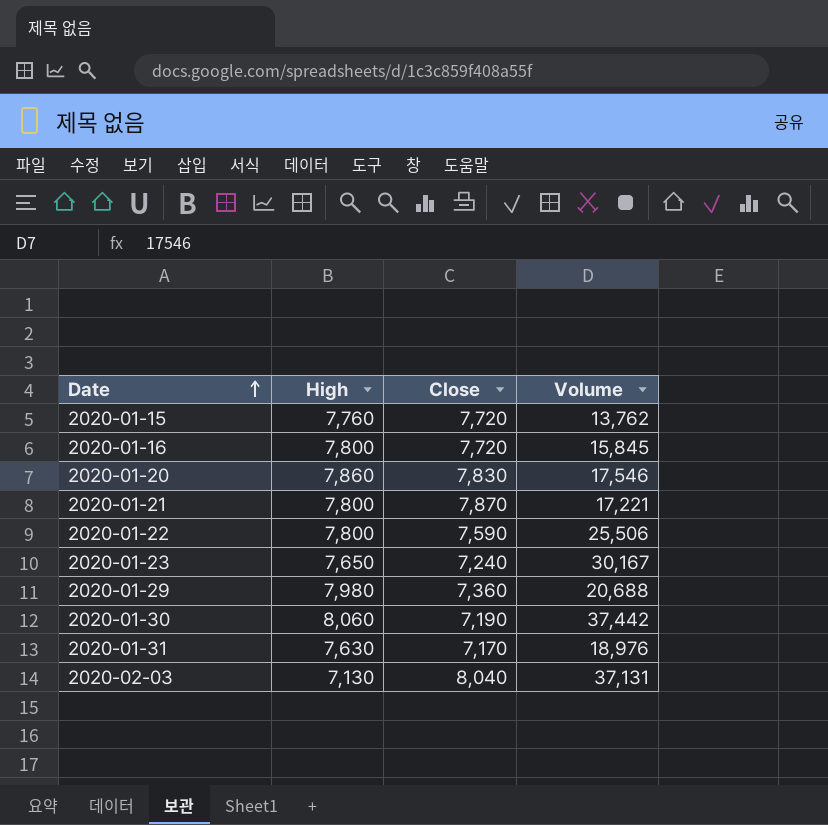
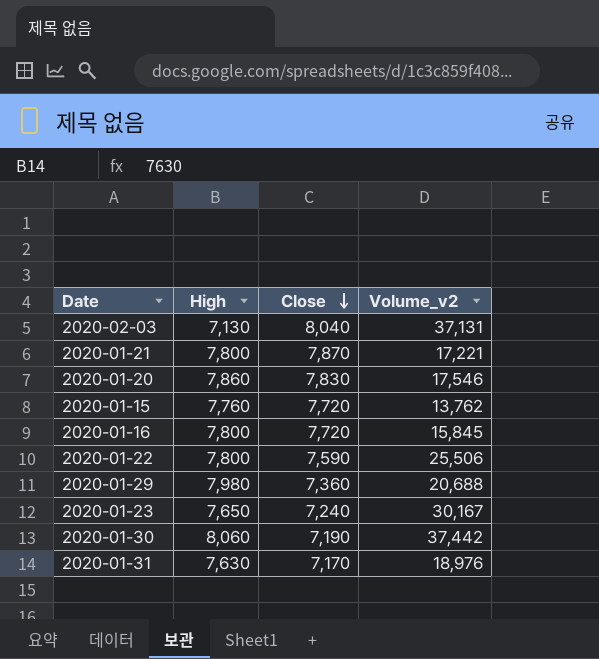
row order: Date ascending -> Close descending
column name: Volume -> Volume_v2

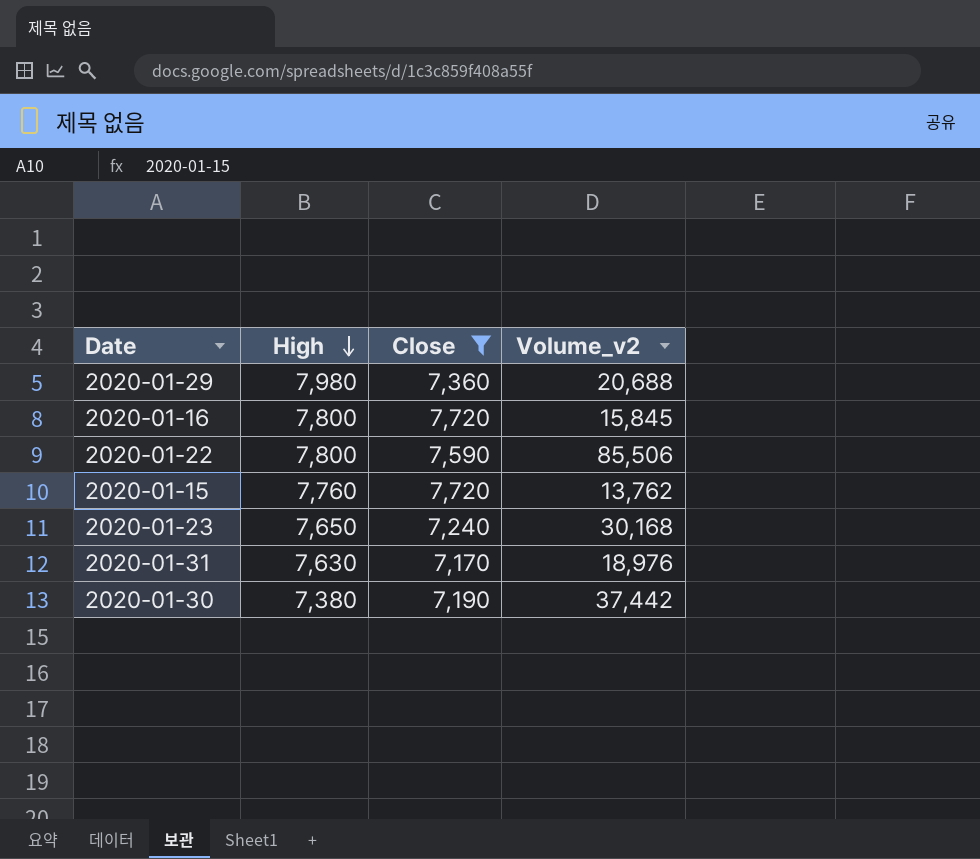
filter: none -> Close <= 7,720
row order: Close descending -> High descending
2020-01-22 | Volume_v2: 25,506 -> 85,506
2020-01-23 | Volume_v2: 30,167 -> 30,168
2020-01-30 | High: 8,060 -> 7,380

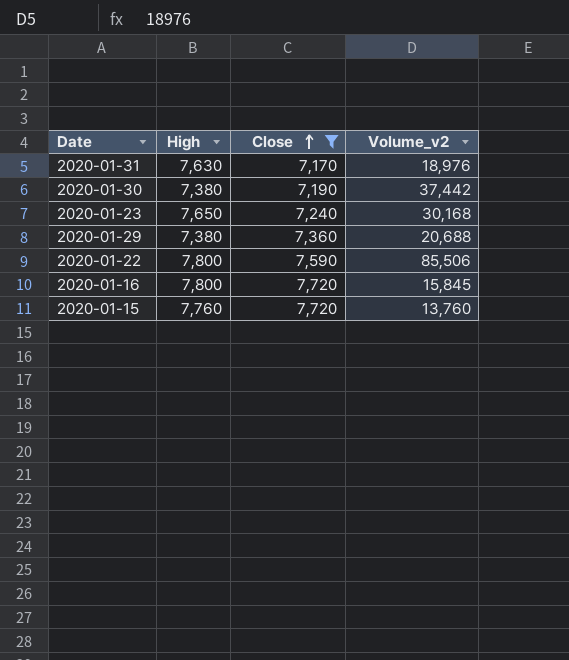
row order: High descending -> Close ascending
2020-01-29 | High: 7,980 -> 7,380
2020-01-15 | Volume_v2: 13,762 -> 13,760

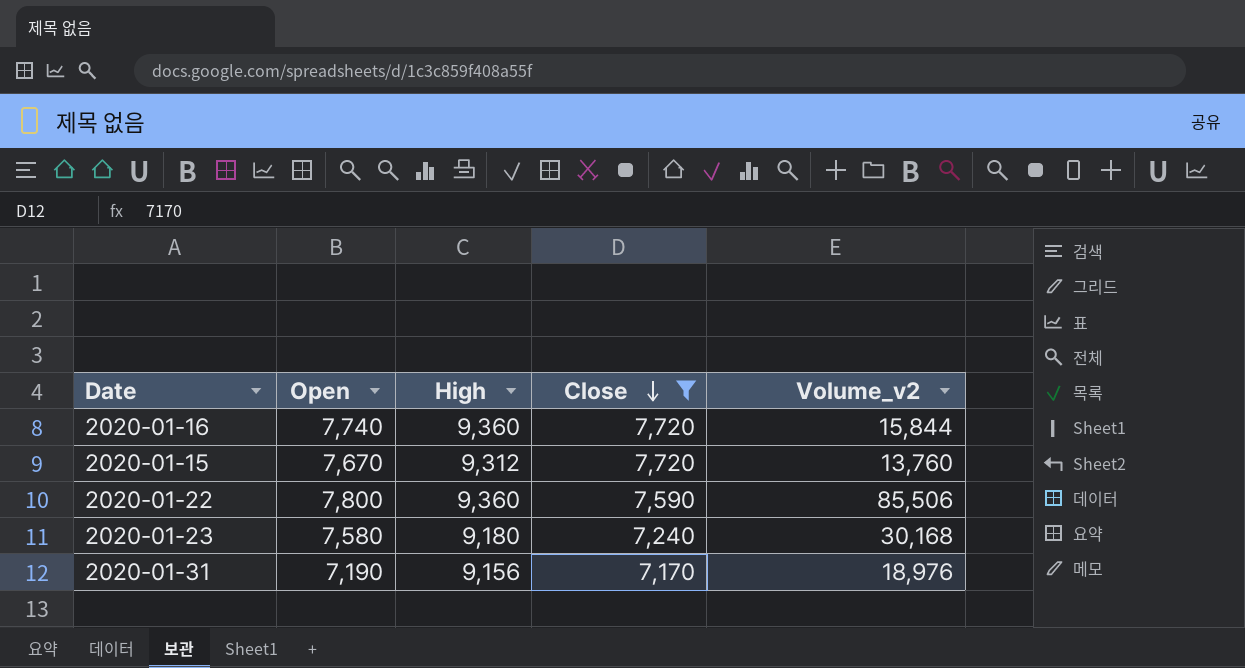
row order: Close ascending -> Close descending
column Open | position: none -> 2
row 2020-01-30: 7,380 | 7,190 | 37,442 -> none
row 2020-01-29: 7,380 | 7,360 | 20,688 -> none
2020-01-16 | High: 7,800 -> 9,360
2020-01-16 | Volume_v2: 15,845 -> 15,844
2020-01-15 | High: 7,760 -> 9,312
2020-01-22 | High: 7,800 -> 9,360
2020-01-23 | High: 7,650 -> 9,180
2020-01-31 | High: 7,630 -> 9,156

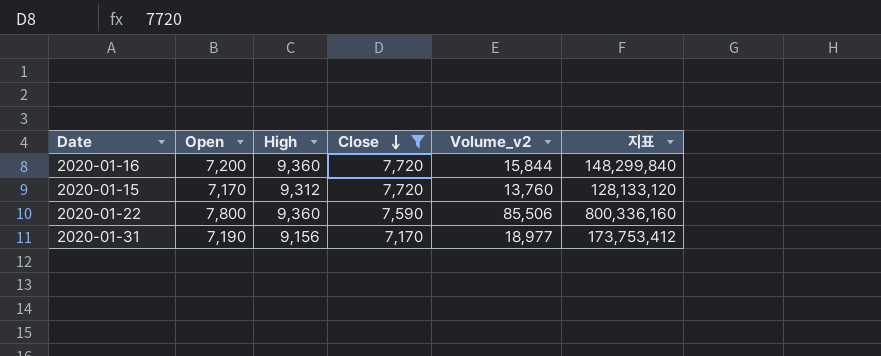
column 지표 | formula: none -> [High] * [Volume_v2]
row 2020-01-23: 7,580 | 9,180 | 7,240 | 30,168 -> none
2020-01-16 | Open: 7,740 -> 7,200
2020-01-15 | Open: 7,670 -> 7,170
2020-01-31 | Volume_v2: 18,976 -> 18,977

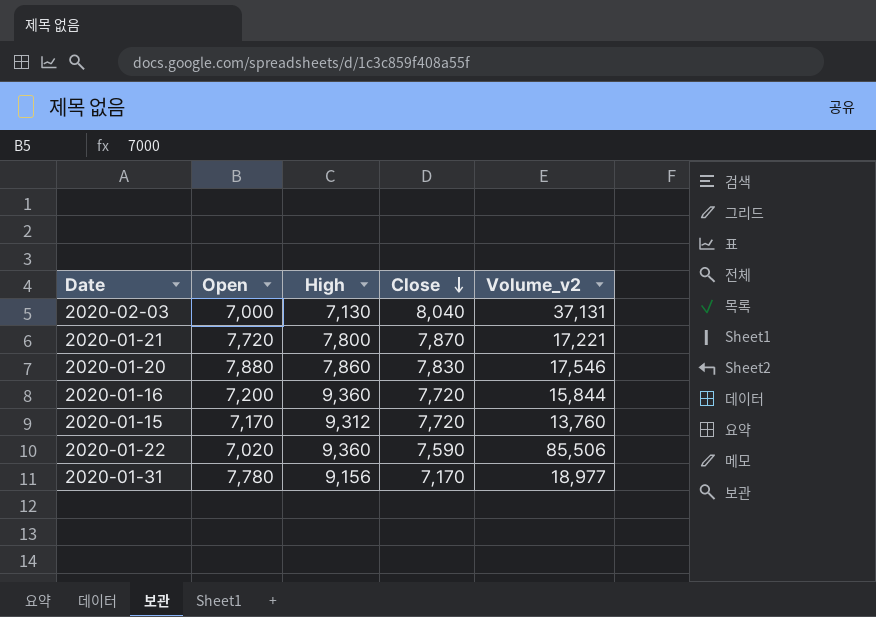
filter: Close <= 7,720 -> none
column 지표 | formula: [High] * [Volume_v2] -> none
2020-01-22 | Open: 7,800 -> 7,020
2020-01-31 | Open: 7,190 -> 7,780

